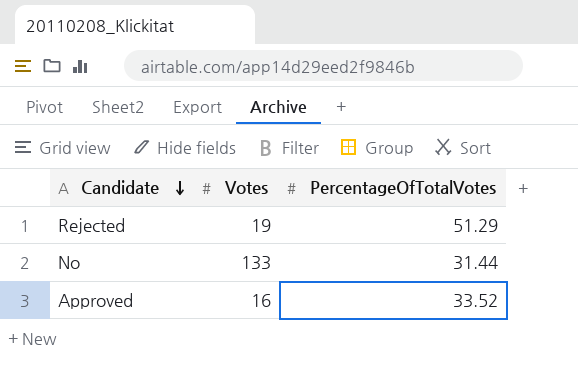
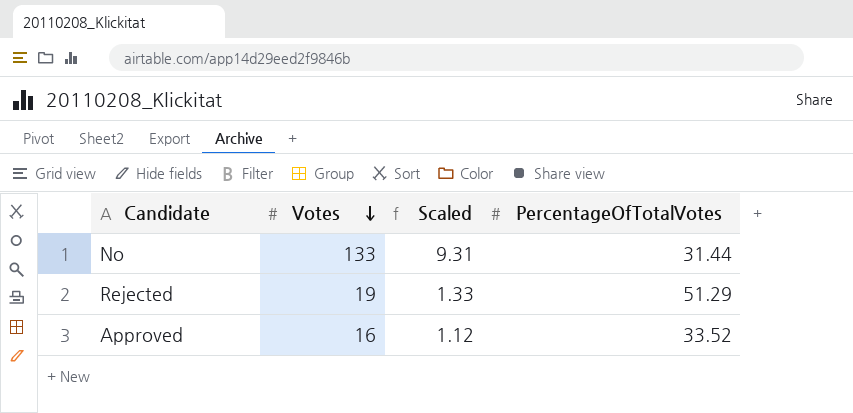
row order: Candidate descending -> Votes descending
column Scaled | formula: none -> [Votes] * 0.07

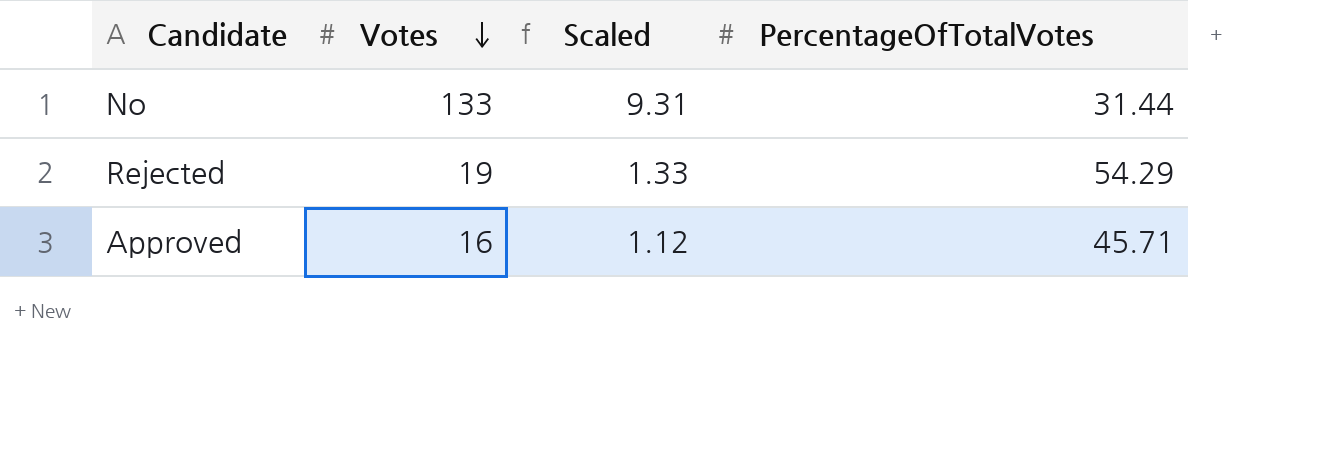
Rejected | PercentageOfTotalVotes: 51.29 -> 54.29
Approved | PercentageOfTotalVotes: 33.52 -> 45.71

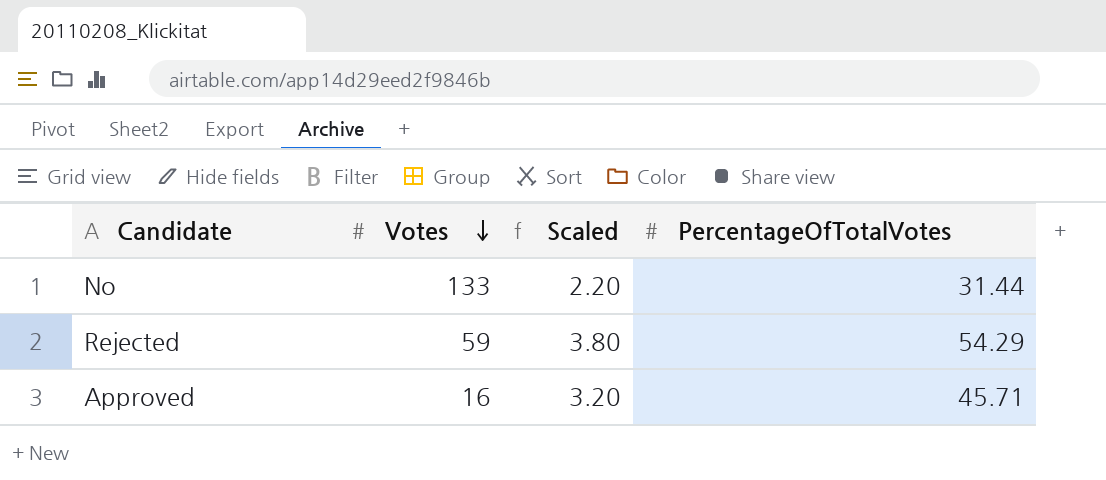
column Scaled | formula: [Votes] * 0.07 -> [PercentageOfTotalVotes] * 0.07
Rejected | Votes: 19 -> 59

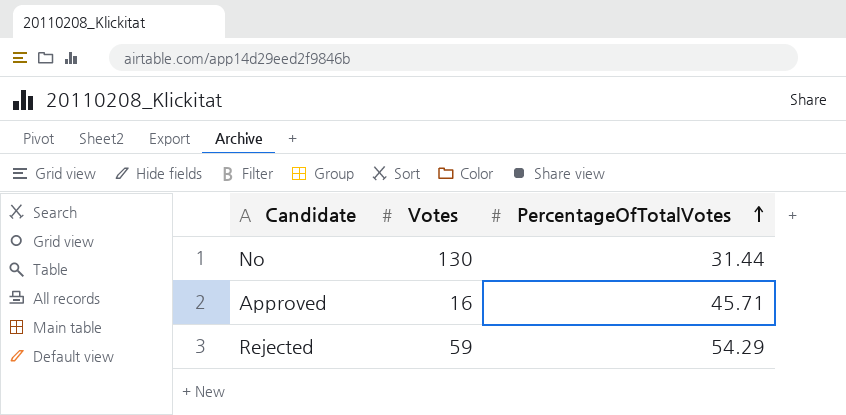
row order: Votes descending -> PercentageOfTotalVotes ascending
column Scaled | formula: [PercentageOfTotalVotes] * 0.07 -> none
No | Votes: 133 -> 130

